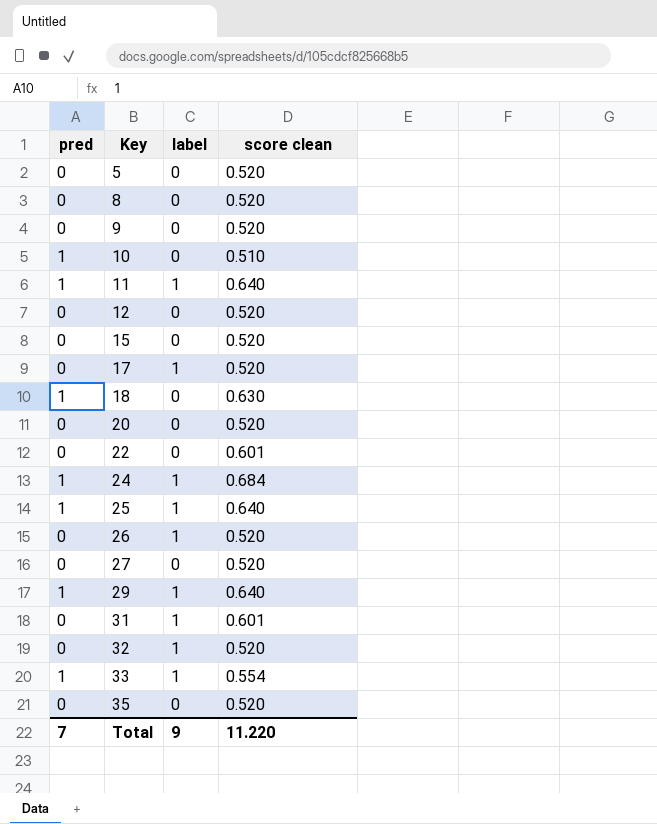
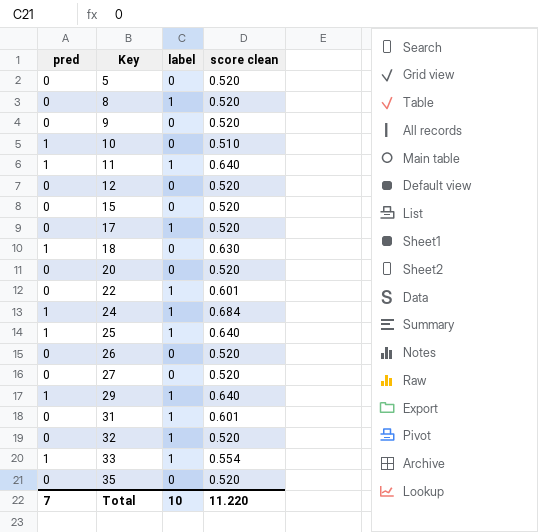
8 | label: 0 -> 1
22 | label: 0 -> 1
26 | label: 1 -> 0
Total | label: 9 -> 10

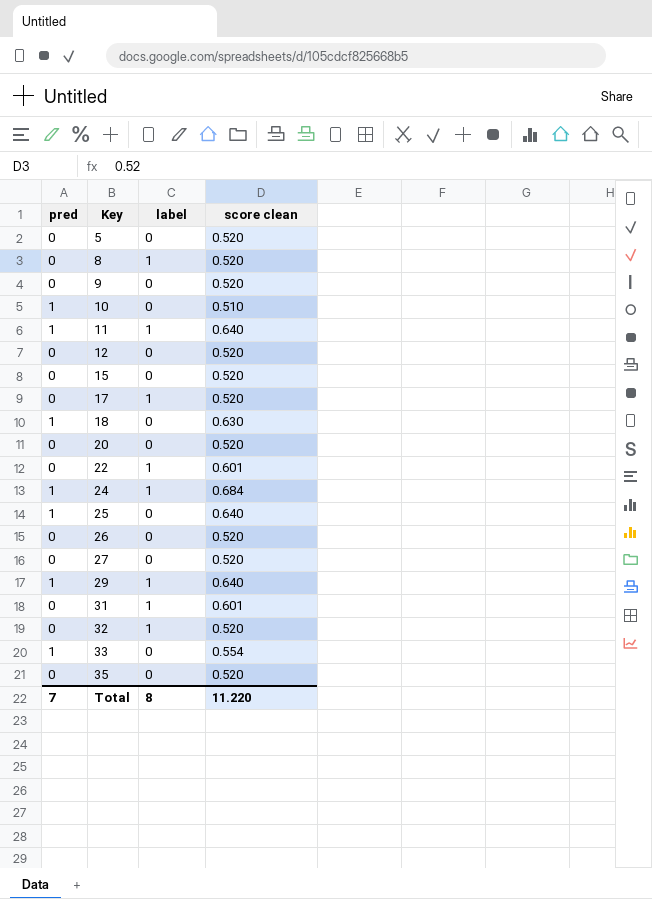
25 | label: 1 -> 0
33 | label: 1 -> 0
Total | label: 10 -> 8

